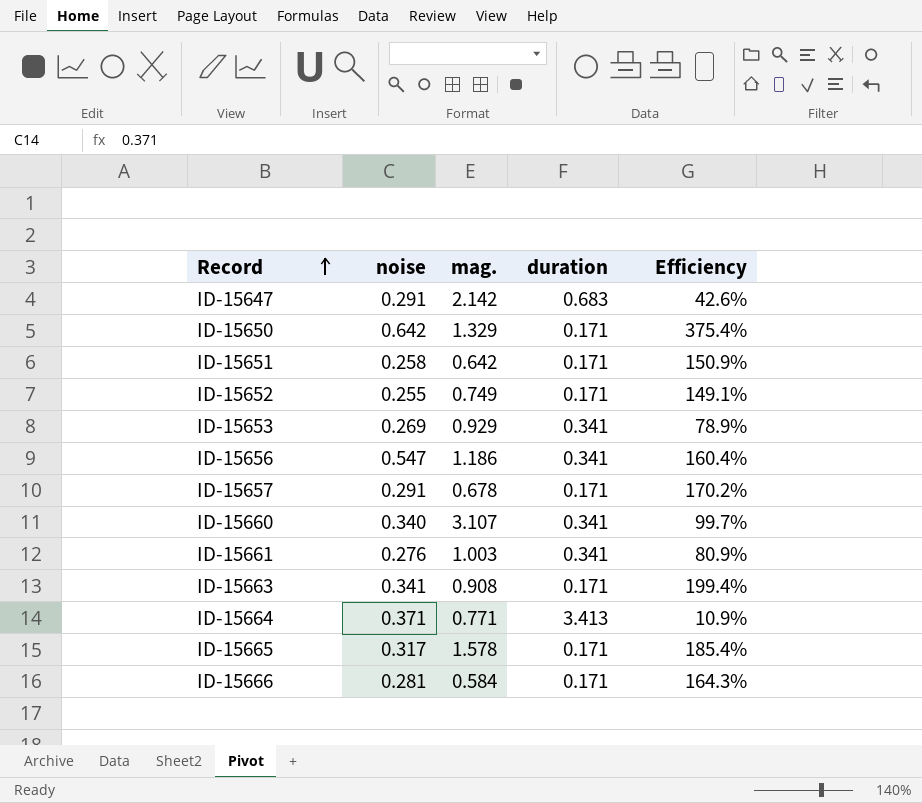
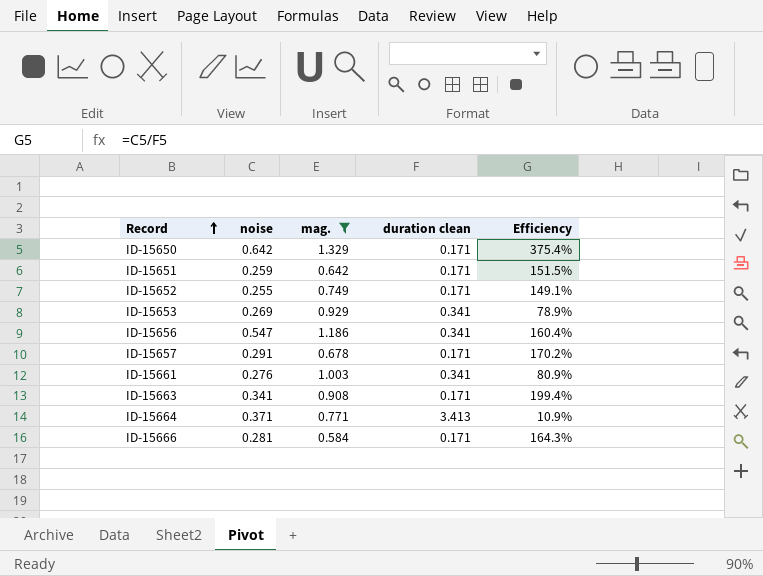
filter: none -> mag. <= 1.329
column name: duration -> duration clean
ID-15651 | noise: 0.258 -> 0.259
ID-15651 | Efficiency: 150.9% -> 151.5%

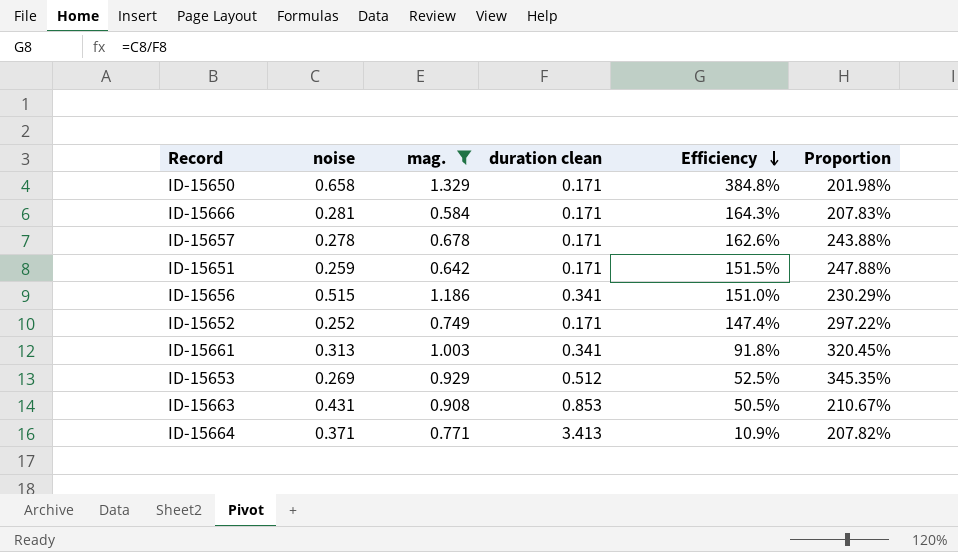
row order: Record ascending -> Efficiency descending
column Proportion | formula: none -> [mag.] / [noise]
ID-15650 | noise: 0.642 -> 0.658
ID-15650 | Efficiency: 375.4% -> 384.8%
ID-15657 | noise: 0.291 -> 0.278
ID-15657 | Efficiency: 170.2% -> 162.6%
ID-15656 | noise: 0.547 -> 0.515
ID-15656 | Efficiency: 160.4% -> 151.0%
ID-15652 | noise: 0.255 -> 0.252
ID-15652 | Efficiency: 149.1% -> 147.4%
ID-15661 | noise: 0.276 -> 0.313
ID-15661 | Efficiency: 80.9% -> 91.8%
ID-15653 | duration clean: 0.341 -> 0.512
ID-15653 | Efficiency: 78.9% -> 52.5%
ID-15663 | noise: 0.341 -> 0.431
ID-15663 | duration clean: 0.171 -> 0.853
ID-15663 | Efficiency: 199.4% -> 50.5%

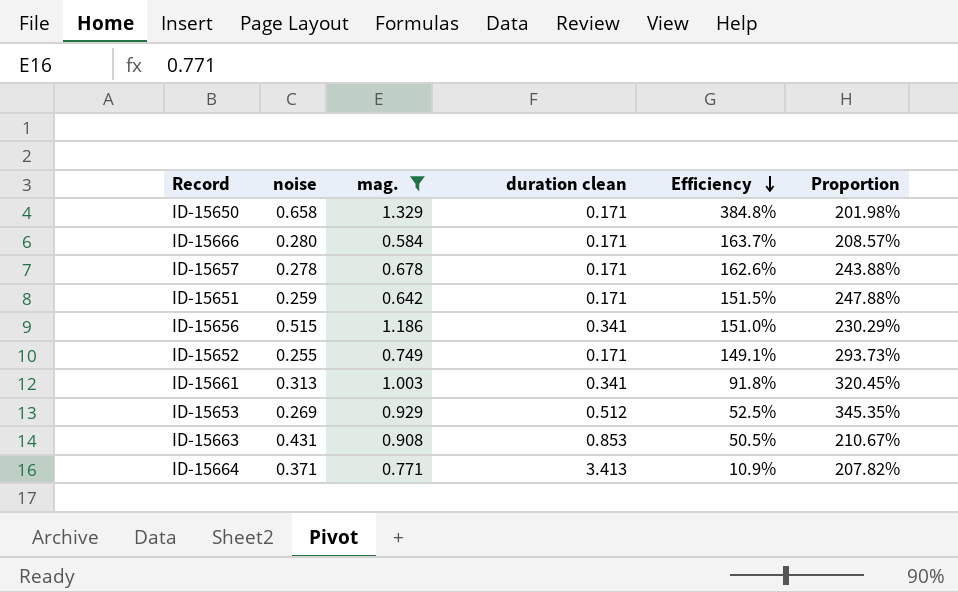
ID-15666 | noise: 0.281 -> 0.280
ID-15666 | Efficiency: 164.3% -> 163.7%
ID-15666 | Proportion: 207.83% -> 208.57%
ID-15652 | noise: 0.252 -> 0.255
ID-15652 | Efficiency: 147.4% -> 149.1%
ID-15652 | Proportion: 297.22% -> 293.73%

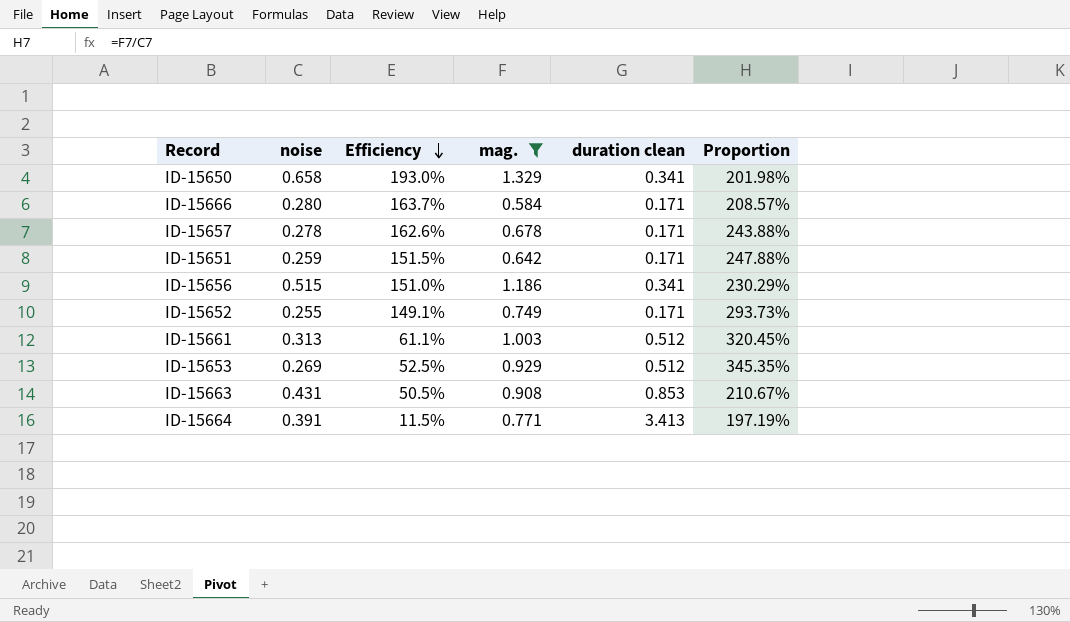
column Efficiency | position: 5 -> 3
ID-15650 | Efficiency: 384.8% -> 193.0%
ID-15650 | duration clean: 0.171 -> 0.341
ID-15661 | Efficiency: 91.8% -> 61.1%
ID-15661 | duration clean: 0.341 -> 0.512
ID-15664 | noise: 0.371 -> 0.391
ID-15664 | Efficiency: 10.9% -> 11.5%
ID-15664 | Proportion: 207.82% -> 197.19%

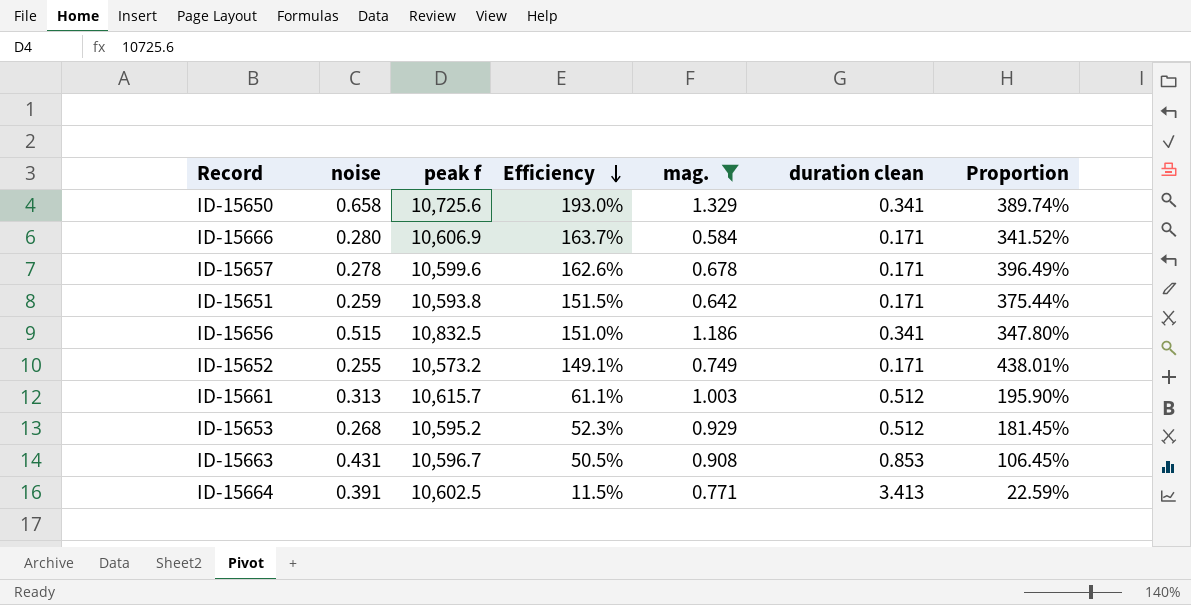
column peak f | position: none -> 3
column Proportion | formula: [mag.] / [noise] -> [mag.] / [duration clean]
ID-15653 | noise: 0.269 -> 0.268
ID-15653 | Efficiency: 52.5% -> 52.3%

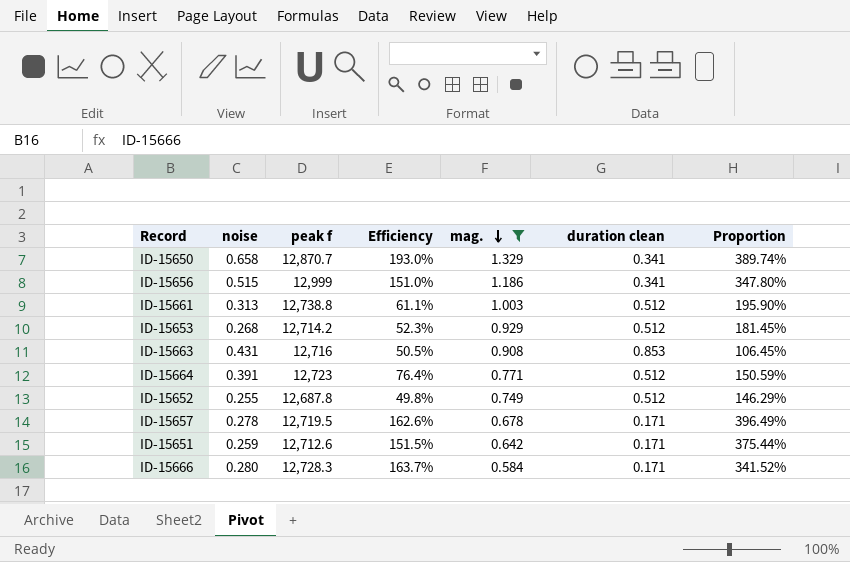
row order: Efficiency descending -> mag. descending
ID-15650 | peak f: 10,725.6 -> 12,870.7
ID-15656 | peak f: 10,832.5 -> 12,999
ID-15661 | peak f: 10,615.7 -> 12,738.8
ID-15653 | peak f: 10,595.2 -> 12,714.2
ID-15663 | peak f: 10,596.7 -> 12,716
ID-15664 | peak f: 10,602.5 -> 12,723
ID-15664 | Efficiency: 11.5% -> 76.4%
ID-15664 | duration clean: 3.413 -> 0.512
ID-15664 | Proportion: 22.59% -> 150.59%
ID-15652 | peak f: 10,573.2 -> 12,687.8
ID-15652 | Efficiency: 149.1% -> 49.8%
ID-15652 | duration clean: 0.171 -> 0.512
ID-15652 | Proportion: 438.01% -> 146.29%
ID-15657 | peak f: 10,599.6 -> 12,719.5
ID-15651 | peak f: 10,593.8 -> 12,712.6
ID-15666 | peak f: 10,606.9 -> 12,728.3

